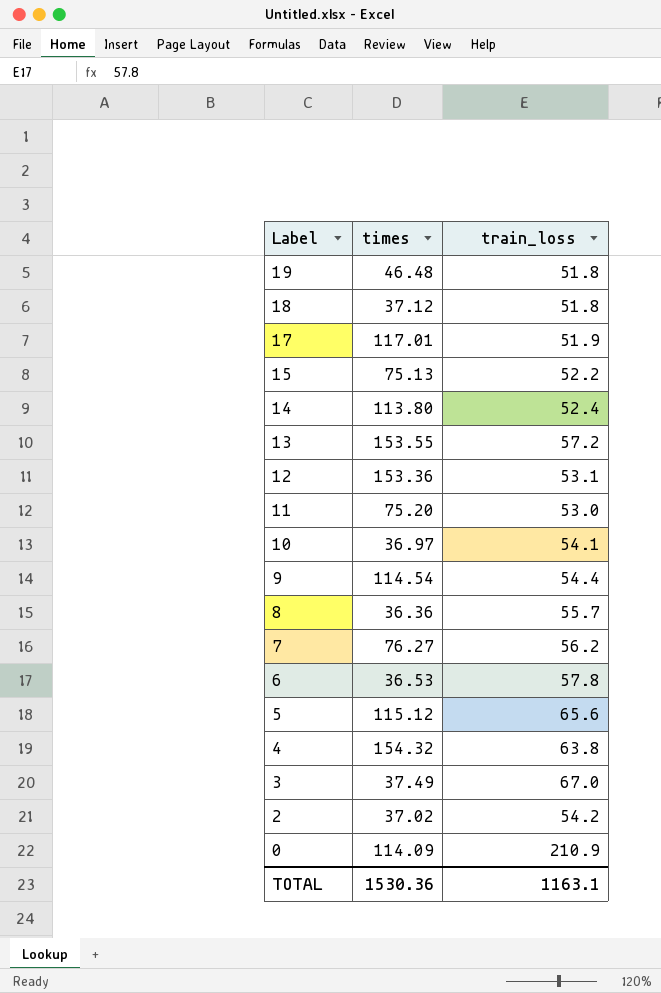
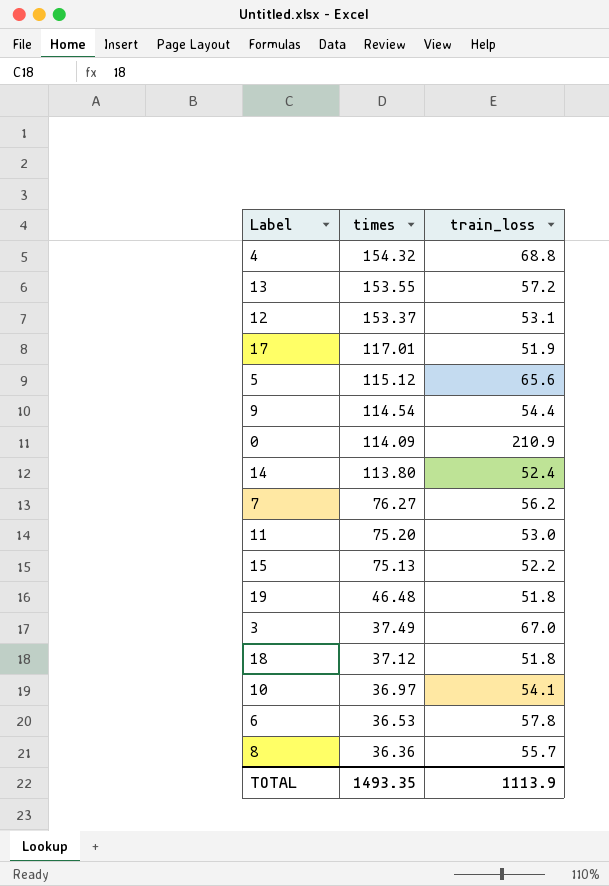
row order: Label descending -> times descending
row 2: 37.02 | 54.2 -> none
4 | train_loss: 63.8 -> 68.8
12 | times: 153.36 -> 153.37
TOTAL | times: 1530.36 -> 1493.35
TOTAL | train_loss: 1163.1 -> 1113.9

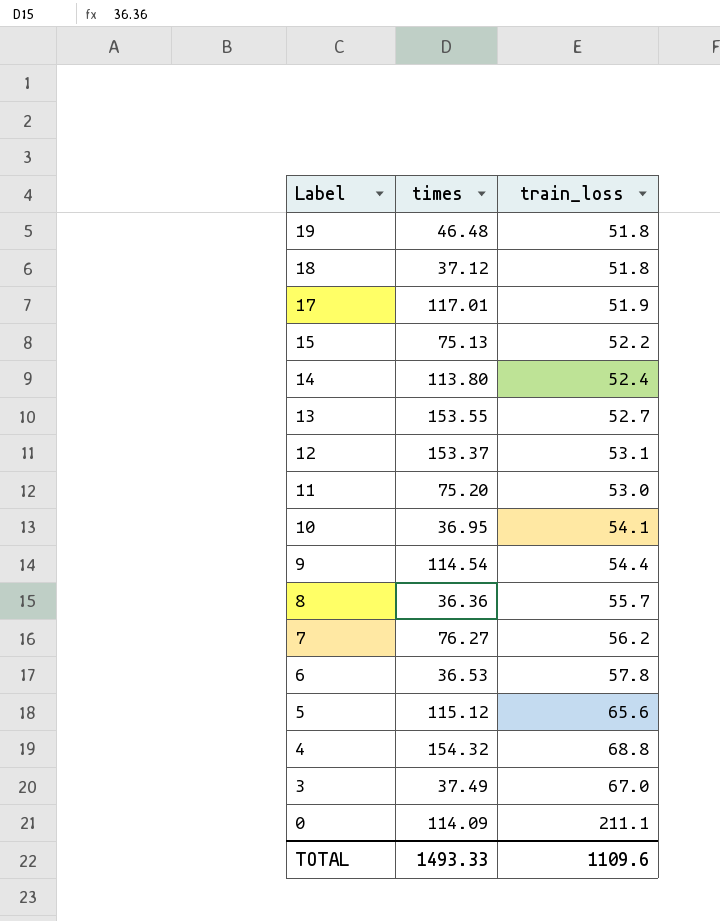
row order: times descending -> Label descending
13 | train_loss: 57.2 -> 52.7
10 | times: 36.97 -> 36.95
0 | train_loss: 210.9 -> 211.1
TOTAL | times: 1493.35 -> 1493.33
TOTAL | train_loss: 1113.9 -> 1109.6

